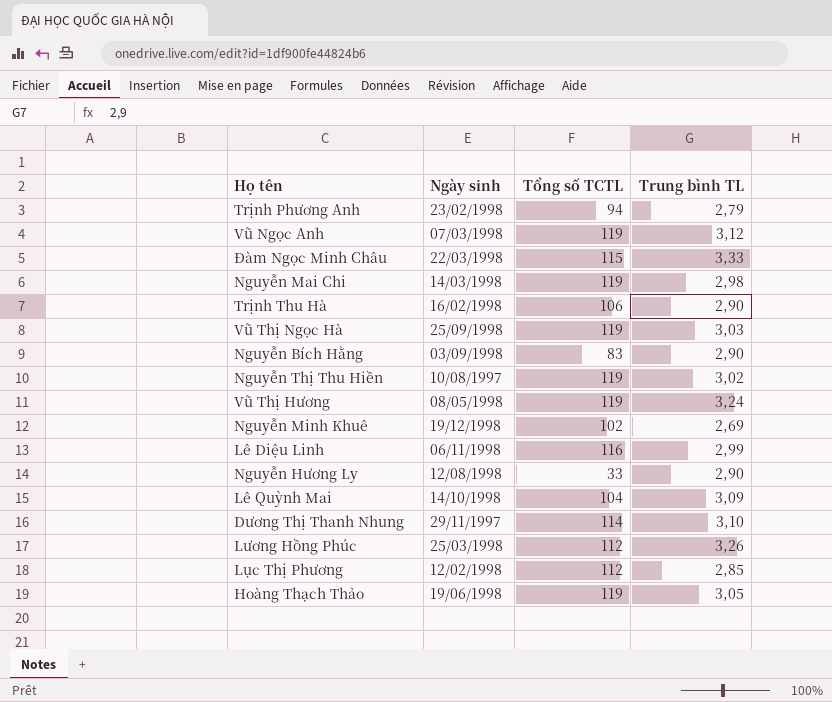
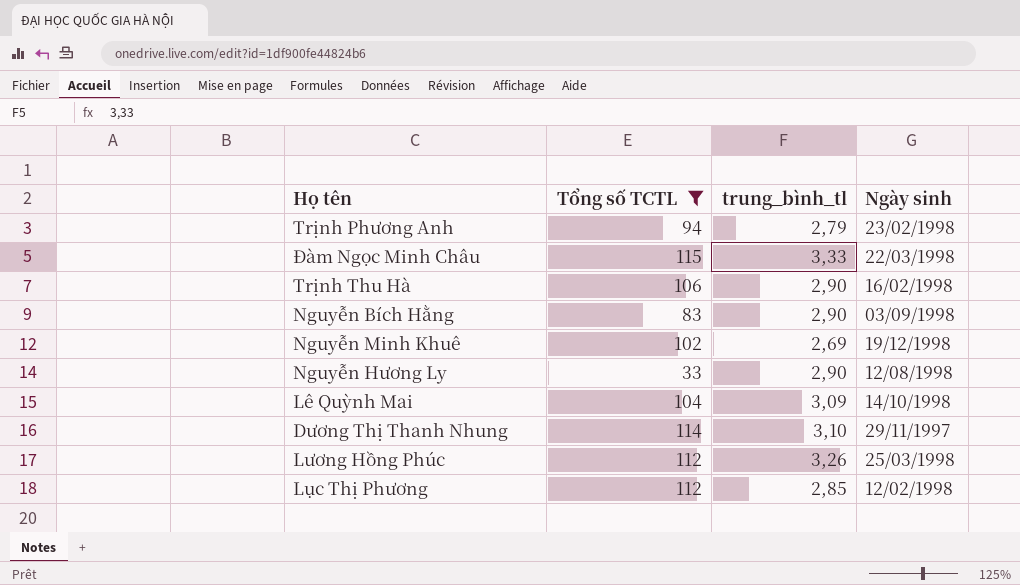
filter: none -> Tổng số TCTL <= 115
column name: Trung bình TL -> trung_bình_tl
column Ngày sinh | position: 2 -> 4

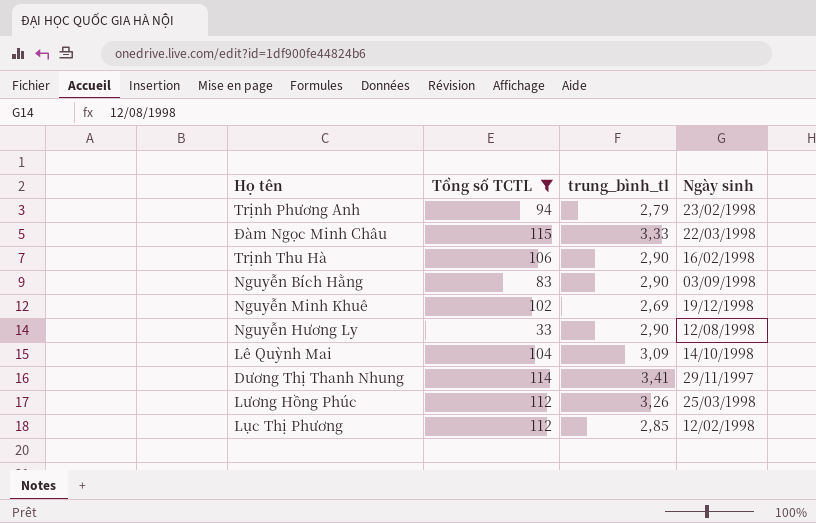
Dương Thị Thanh Nhung | trung_bình_tl: 3,10 -> 3,41

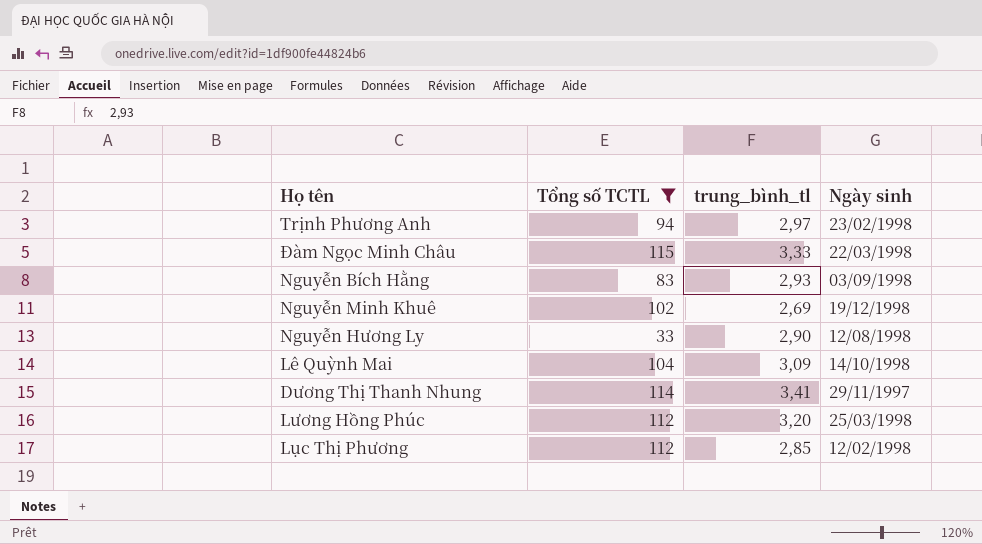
row Trịnh Thu Hà: 106 | 2,90 | 16/02/1998 -> none
Trịnh Phương Anh | trung_bình_tl: 2,79 -> 2,97
Nguyễn Bích Hằng | trung_bình_tl: 2,90 -> 2,93
Lương Hồng Phúc | trung_bình_tl: 3,26 -> 3,20

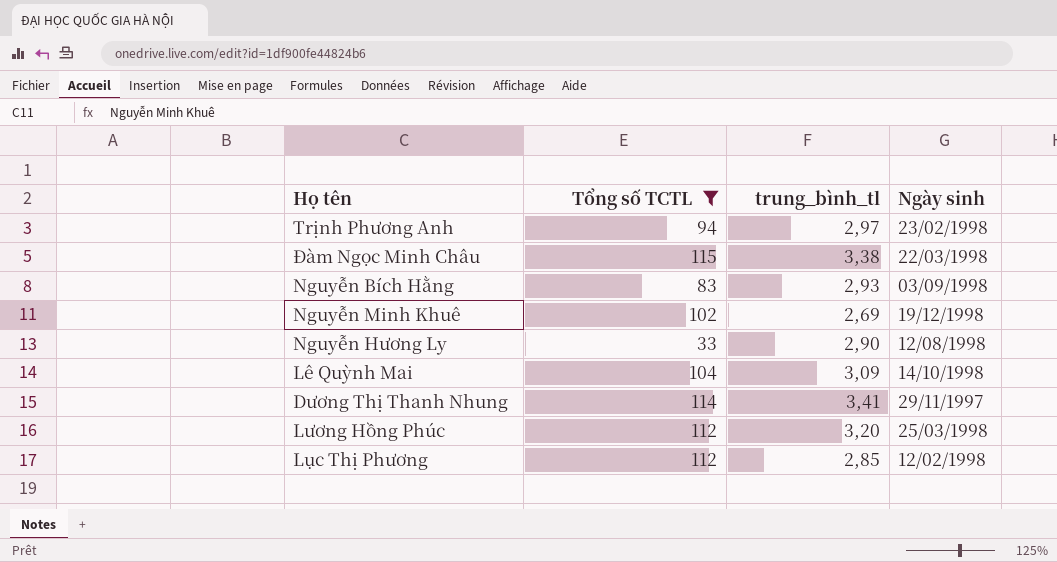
Đàm Ngọc Minh Châu | trung_bình_tl: 3,33 -> 3,38

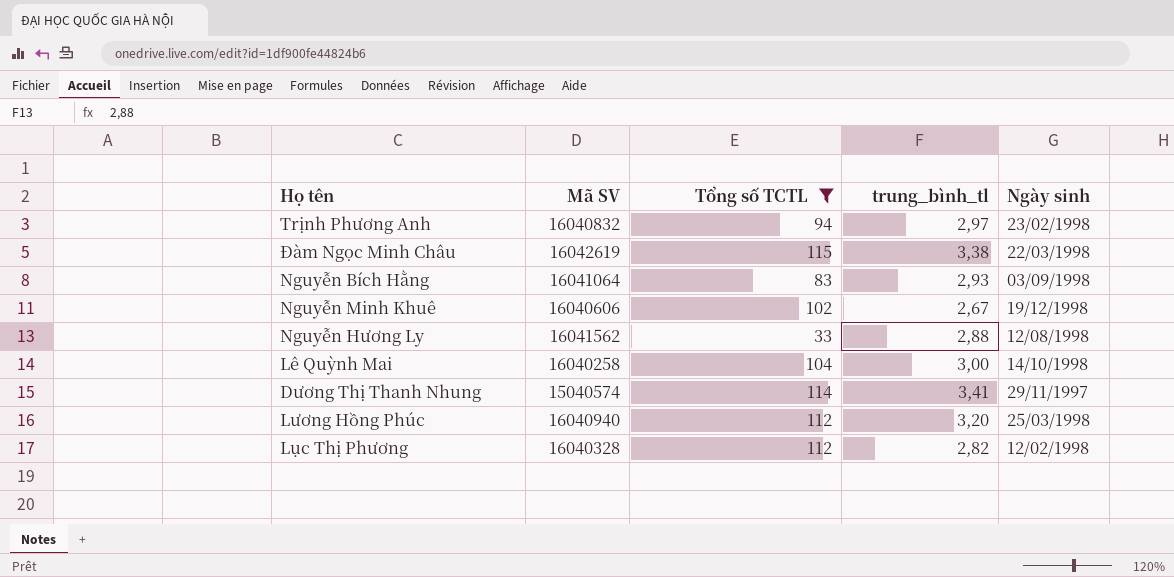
column Mã SV | position: none -> 2
Nguyễn Minh Khuê | trung_bình_tl: 2,69 -> 2,67
Nguyễn Hương Ly | trung_bình_tl: 2,90 -> 2,88
Lê Quỳnh Mai | trung_bình_tl: 3,09 -> 3,00
Lục Thị Phương | trung_bình_tl: 2,85 -> 2,82

